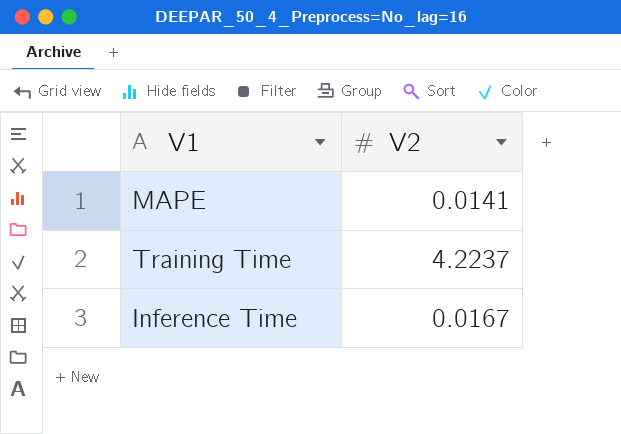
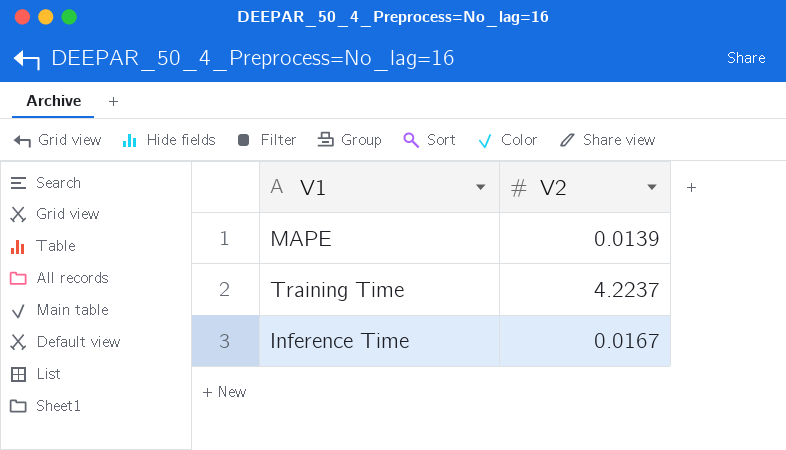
MAPE | V2: 0.0141 -> 0.0139

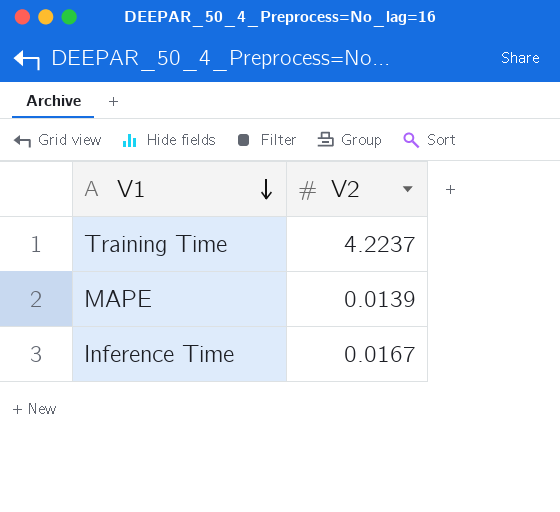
row order: none -> V1 descending

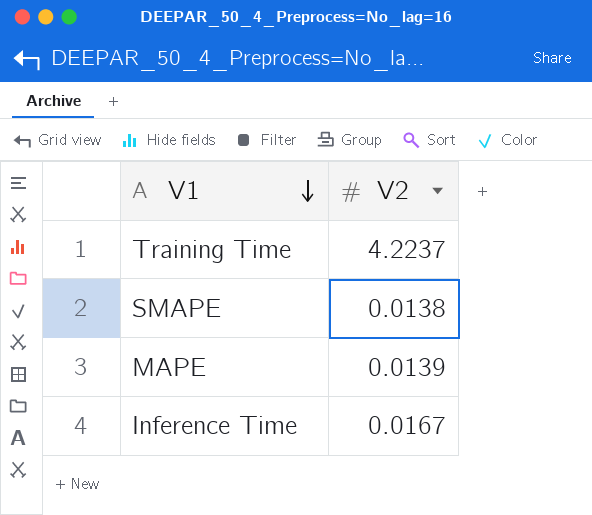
row SMAPE: none -> 0.0138

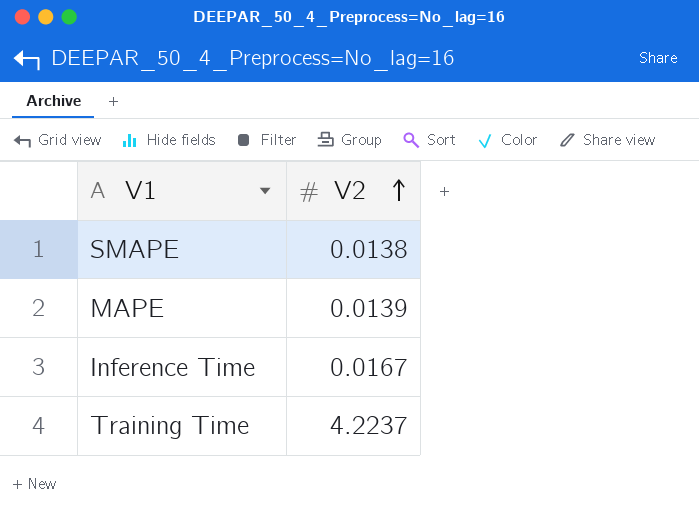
row order: V1 descending -> V2 ascending

